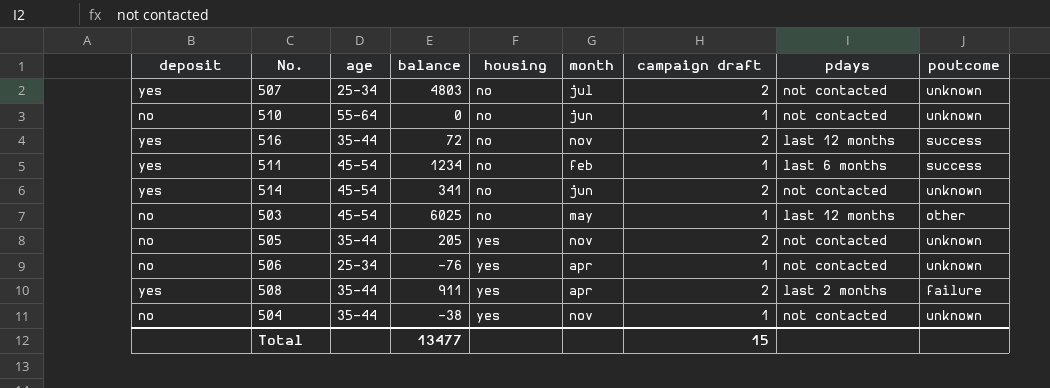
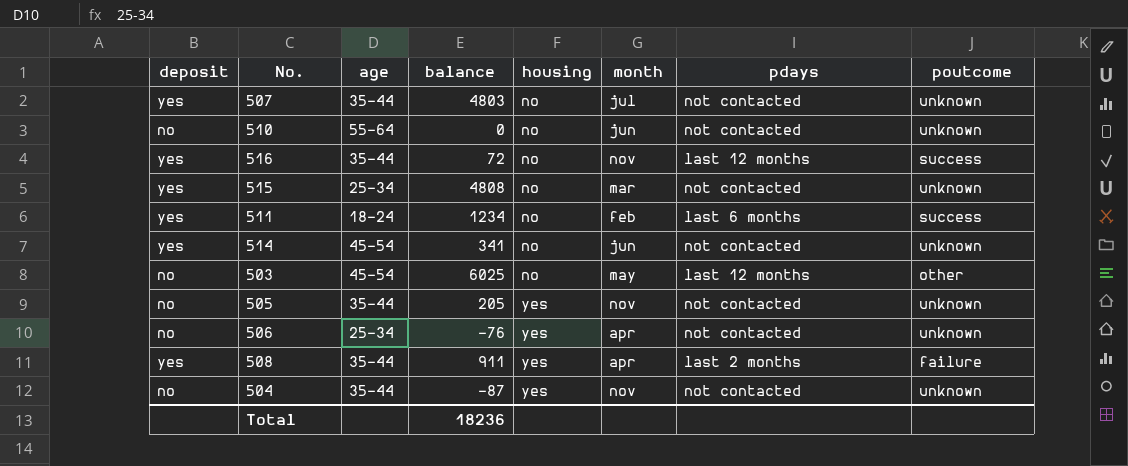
column campaign draft | position: 7 -> none
507 | age: 25-34 -> 35-44
row 515: none -> yes | 25-34 | 4808 | no | mar | not contacted | unknown
511 | age: 45-54 -> 18-24
504 | balance: -38 -> -87
Total | balance: 13477 -> 18236

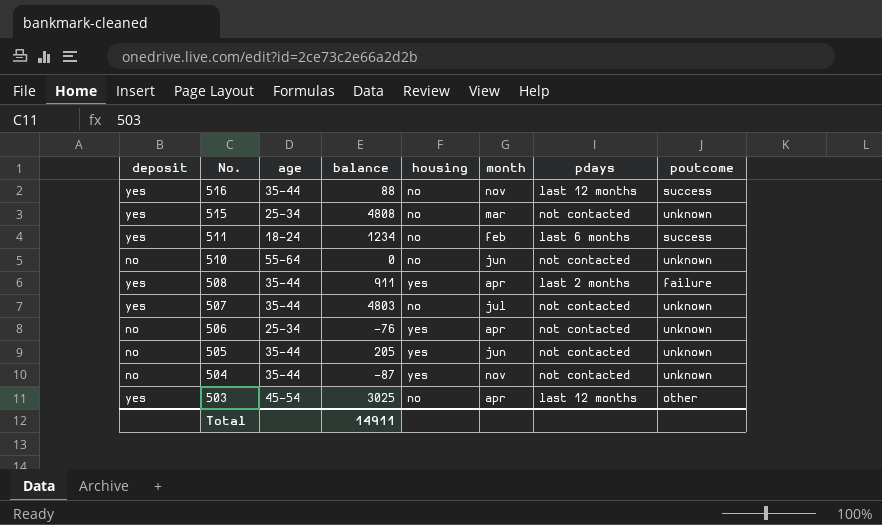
row order: housing ascending -> No. descending
row 514: yes | 45-54 | 341 | no | jun | not contacted | unknown -> none
516 | balance: 72 -> 88
505 | month: nov -> jun
503 | deposit: no -> yes
503 | balance: 6025 -> 3025
503 | month: may -> apr
Total | balance: 18236 -> 14911

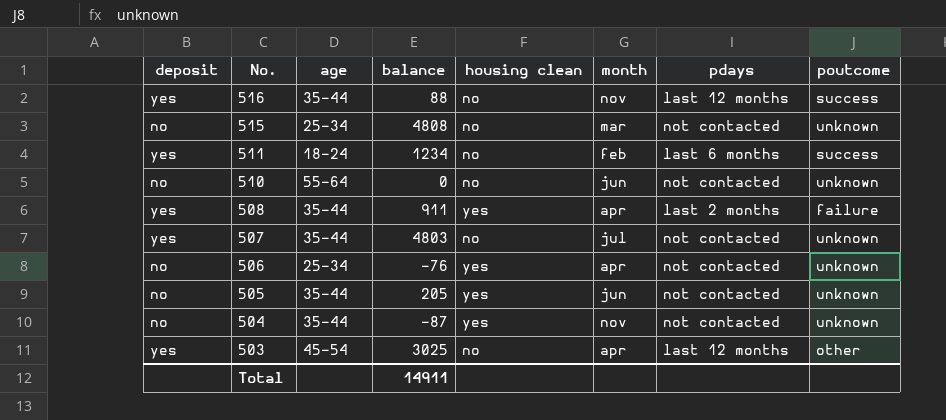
column name: housing -> housing clean
515 | deposit: yes -> no

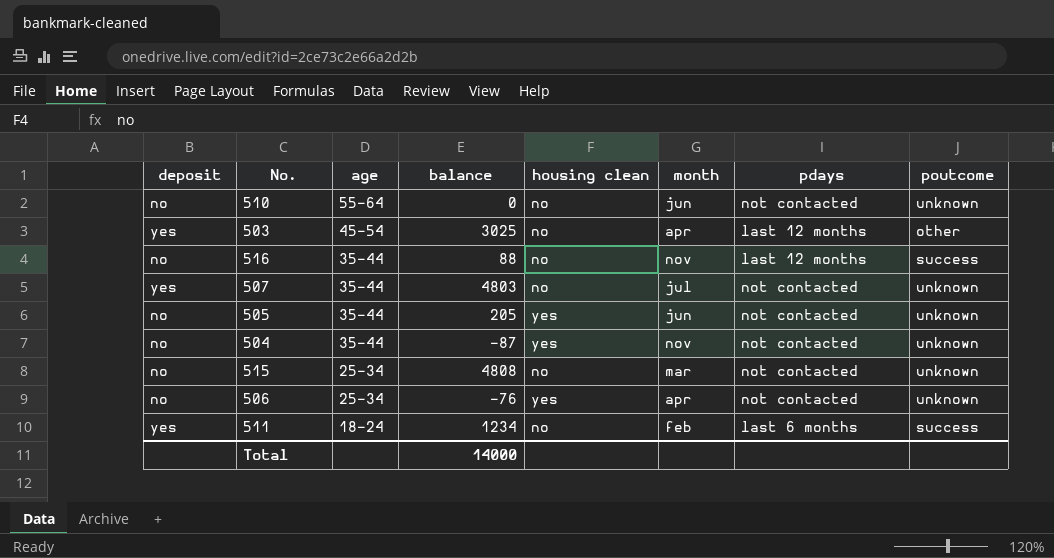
row order: No. descending -> age descending
row 508: yes | 35-44 | 911 | yes | apr | last 2 months | failure -> none
516 | deposit: yes -> no
Total | balance: 14911 -> 14000

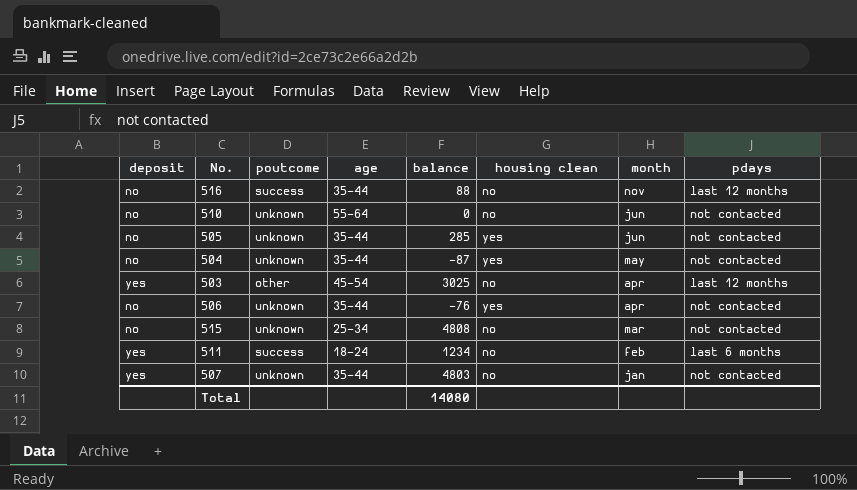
row order: age descending -> month descending
column poutcome | position: 8 -> 3
505 | balance: 205 -> 285
504 | month: nov -> may
506 | age: 25-34 -> 35-44
507 | month: jul -> jan
Total | balance: 14000 -> 14080

